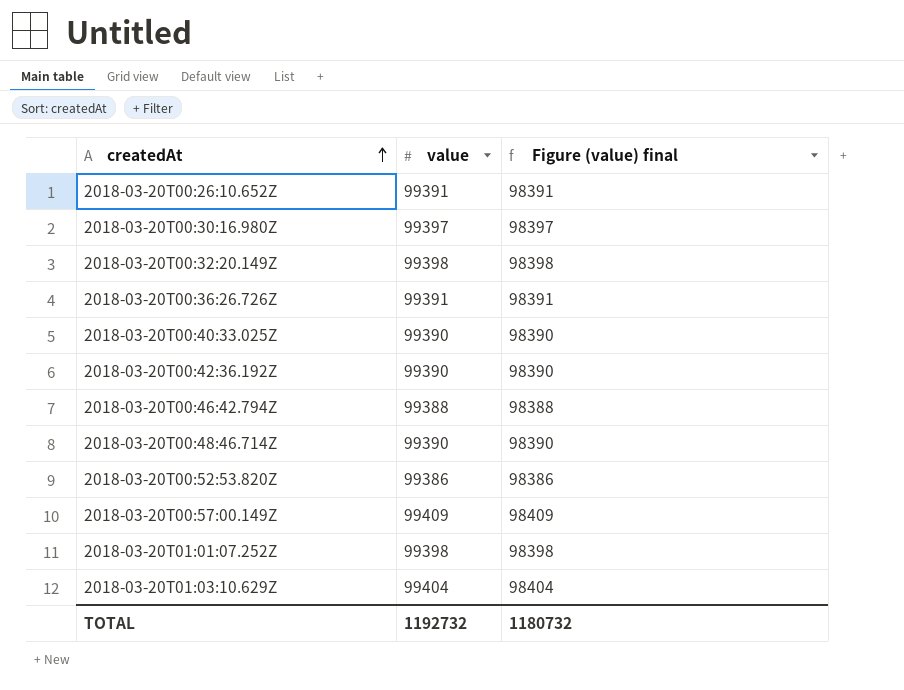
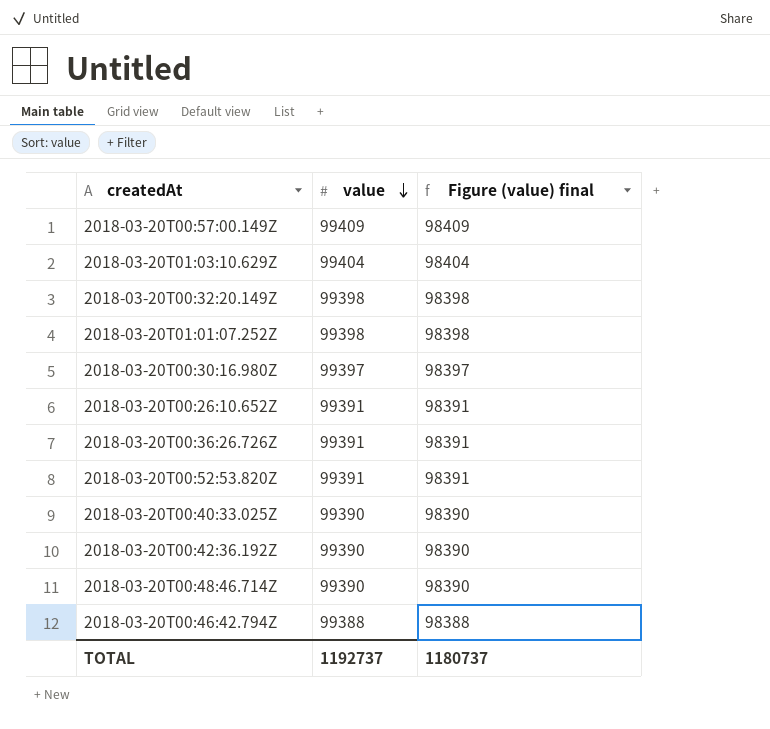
row order: createdAt ascending -> value descending
2018-03-20T00:52:53.820Z | value: 99386 -> 99391
2018-03-20T00:52:53.820Z | Figure (value) final: 98386 -> 98391
TOTAL | value: 1192732 -> 1192737
TOTAL | Figure (value) final: 1180732 -> 1180737

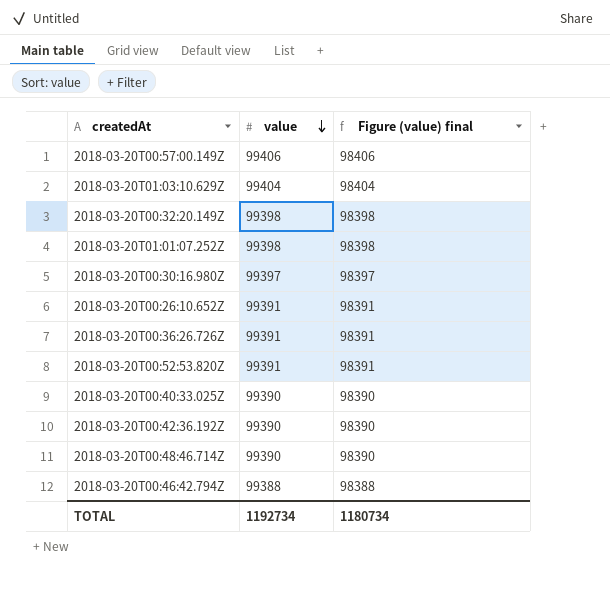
2018-03-20T00:57:00.149Z | value: 99409 -> 99406
2018-03-20T00:57:00.149Z | Figure (value) final: 98409 -> 98406
TOTAL | value: 1192737 -> 1192734
TOTAL | Figure (value) final: 1180737 -> 1180734

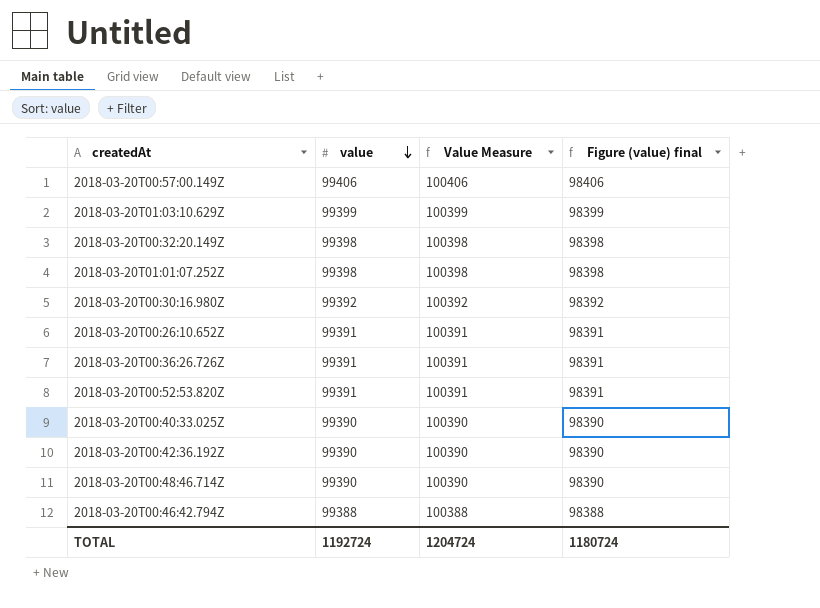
column Value Measure | formula: none -> [value] + 1000
2018-03-20T01:03:10.629Z | value: 99404 -> 99399
2018-03-20T01:03:10.629Z | Figure (value) final: 98404 -> 98399
2018-03-20T00:30:16.980Z | value: 99397 -> 99392
2018-03-20T00:30:16.980Z | Figure (value) final: 98397 -> 98392
TOTAL | value: 1192734 -> 1192724
TOTAL | Figure (value) final: 1180734 -> 1180724

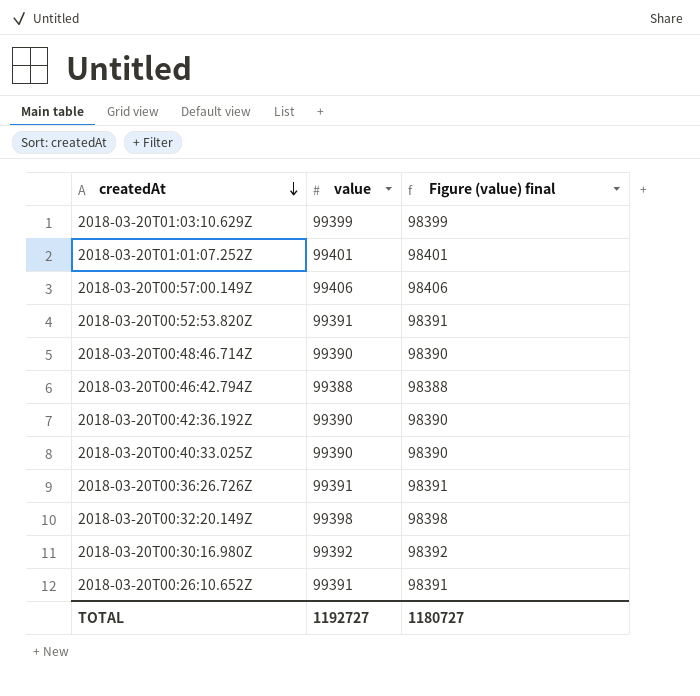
row order: value descending -> createdAt descending
column Value Measure | formula: [value] + 1000 -> none
2018-03-20T01:01:07.252Z | value: 99398 -> 99401
2018-03-20T01:01:07.252Z | Figure (value) final: 98398 -> 98401
TOTAL | value: 1192724 -> 1192727
TOTAL | Figure (value) final: 1180724 -> 1180727

